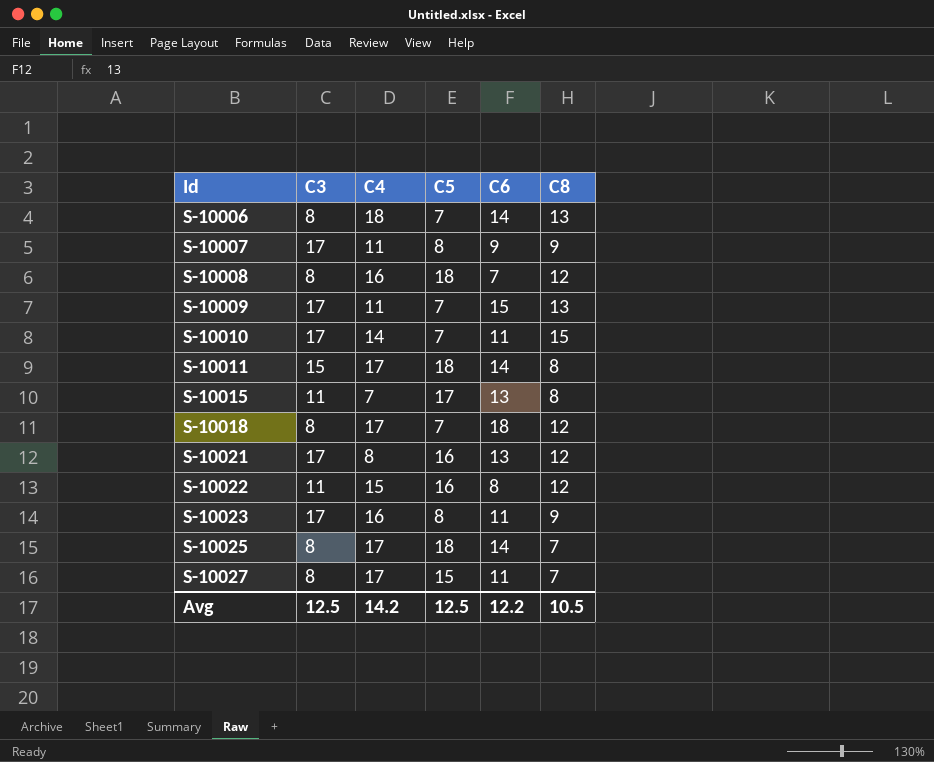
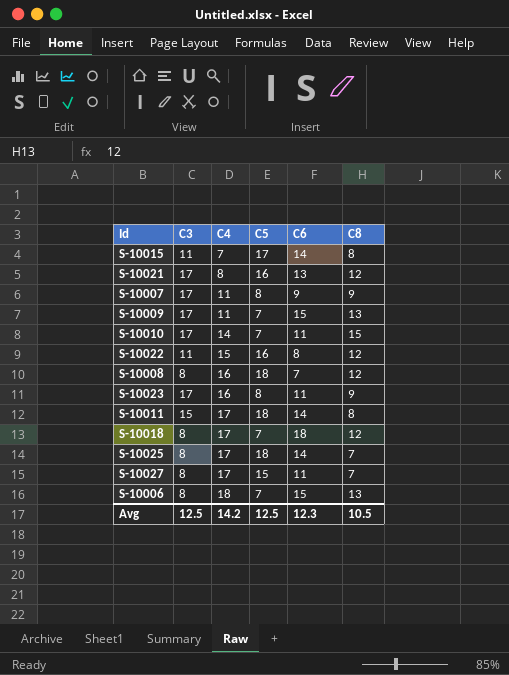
row order: Id ascending -> C4 ascending
S-10015 | C6: 13 -> 14
S-10006 | C6: 14 -> 15
Avg | C6: 12.2 -> 12.3

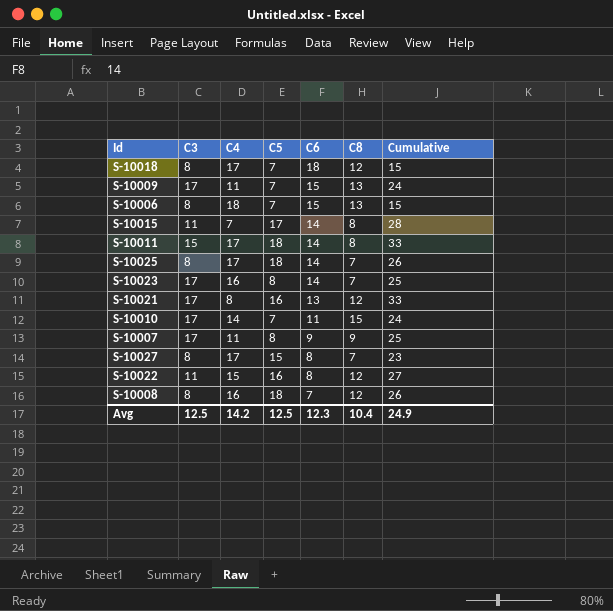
row order: C4 ascending -> C6 descending
column Cumulative | formula: none -> [C3] + [C5]
S-10023 | C6: 11 -> 14
S-10023 | C8: 9 -> 7
S-10027 | C6: 11 -> 8
Avg | C8: 10.5 -> 10.4

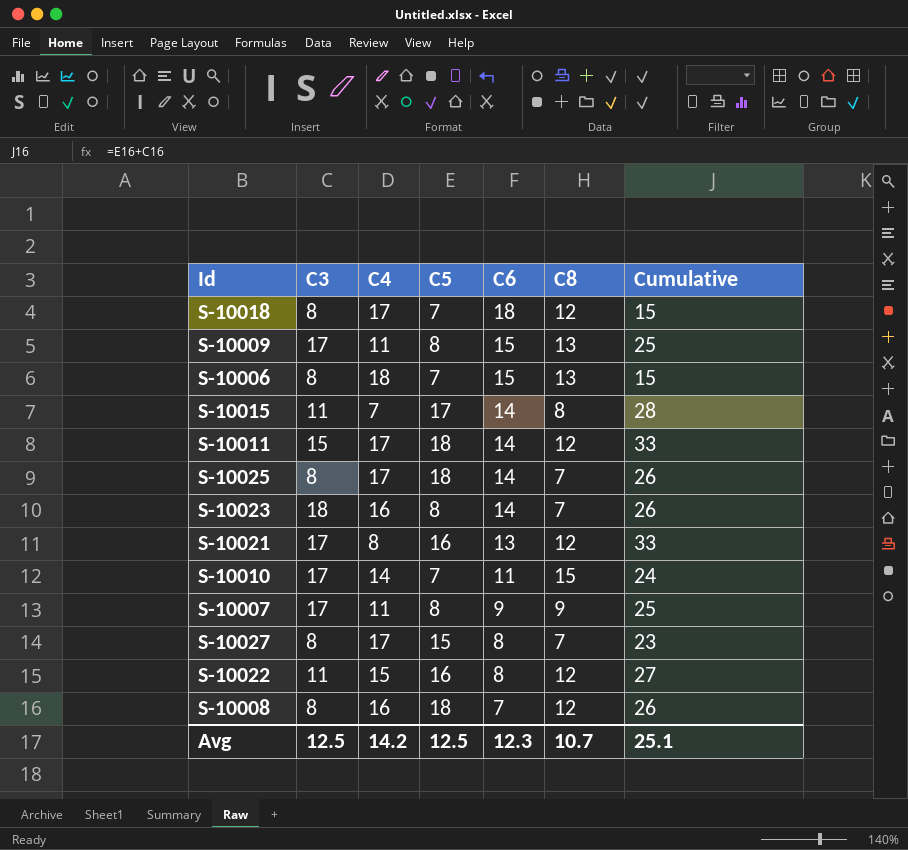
S-10009 | C5: 7 -> 8
S-10009 | Cumulative: 24 -> 25
S-10011 | C8: 8 -> 12
S-10023 | C3: 17 -> 18
S-10023 | Cumulative: 25 -> 26
Avg | C8: 10.4 -> 10.7
Avg | Cumulative: 24.9 -> 25.1

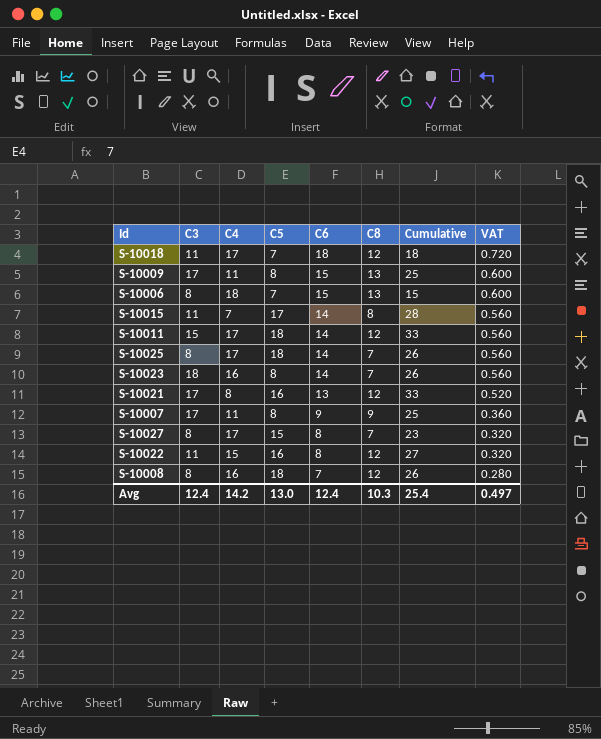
column VAT | formula: none -> [C6] * 0.04
row S-10010: 17 | 14 | 7 | 11 | 15 | 24 -> none
S-10018 | C3: 8 -> 11
S-10018 | Cumulative: 15 -> 18
Avg | C3: 12.5 -> 12.4
Avg | C5: 12.5 -> 13.0
Avg | C6: 12.3 -> 12.4
Avg | C8: 10.7 -> 10.3
Avg | Cumulative: 25.1 -> 25.4

